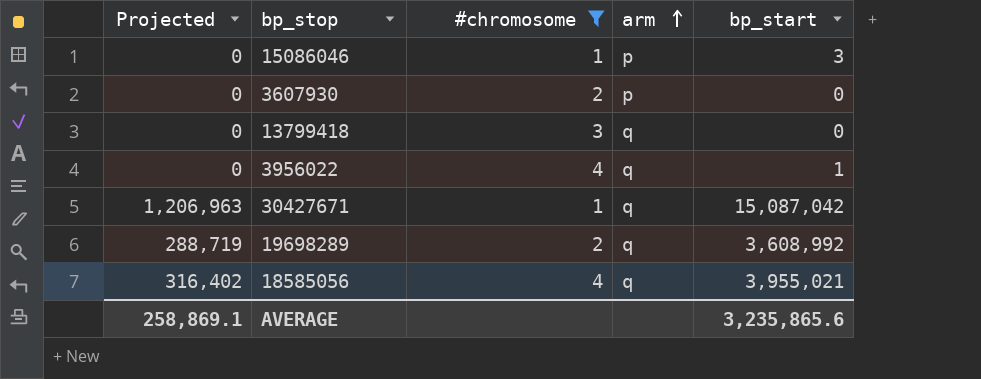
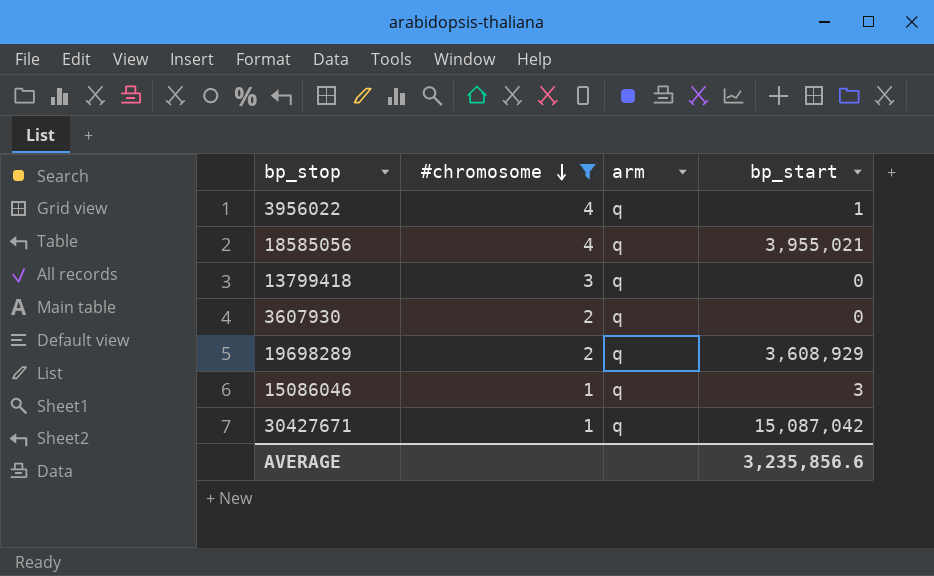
row order: arm ascending -> #chromosome descending
column Projected | formula: [bp_start] * 0.08 -> none
3607930 | arm: p -> q
19698289 | bp_start: 3,608,992 -> 3,608,929
15086046 | arm: p -> q
AVERAGE | bp_start: 3,235,865.6 -> 3,235,856.6

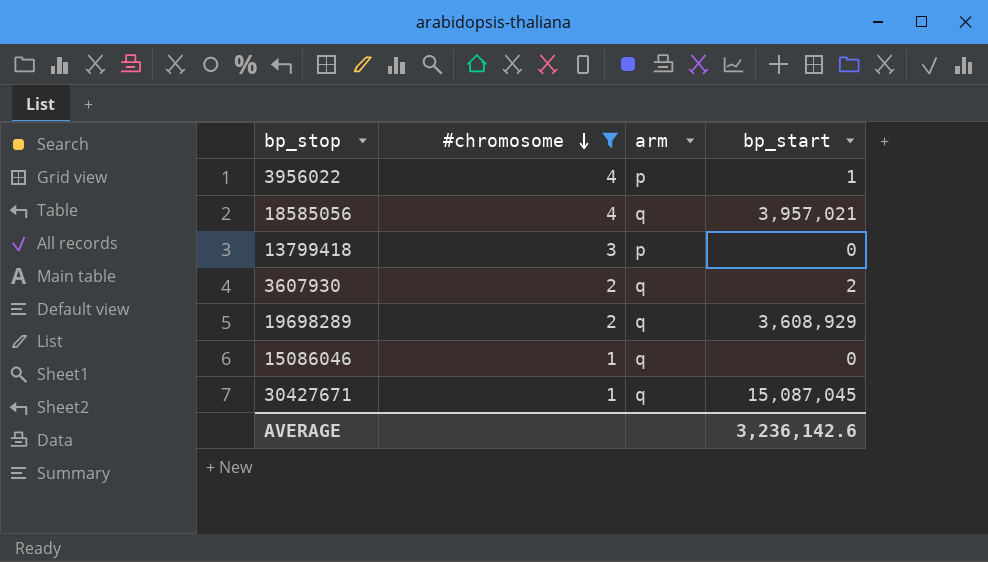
3956022 | arm: q -> p
18585056 | bp_start: 3,955,021 -> 3,957,021
13799418 | arm: q -> p
3607930 | bp_start: 0 -> 2
15086046 | bp_start: 3 -> 0
30427671 | bp_start: 15,087,042 -> 15,087,045
AVERAGE | bp_start: 3,235,856.6 -> 3,236,142.6

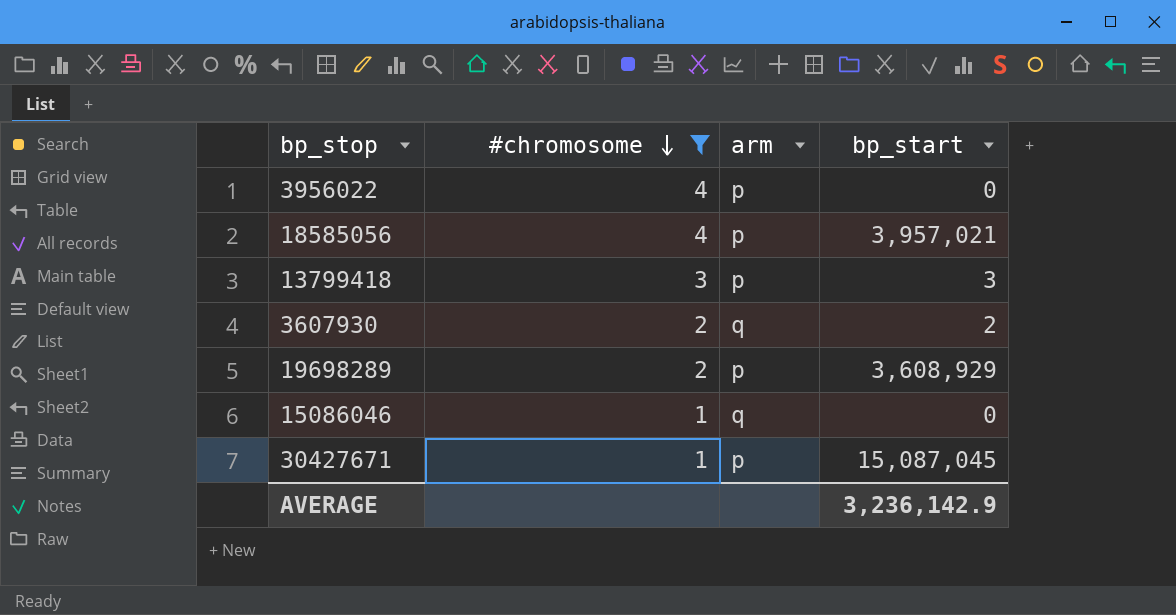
3956022 | bp_start: 1 -> 0
18585056 | arm: q -> p
13799418 | bp_start: 0 -> 3
19698289 | arm: q -> p
30427671 | arm: q -> p
AVERAGE | bp_start: 3,236,142.6 -> 3,236,142.9

